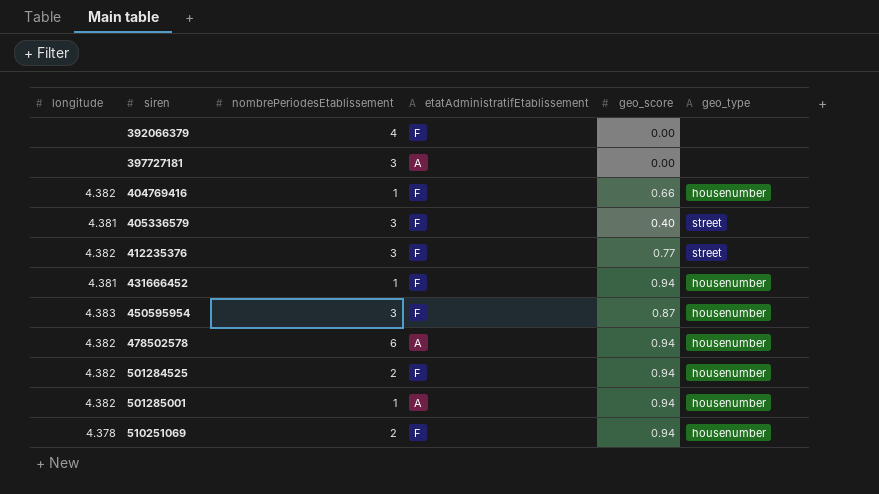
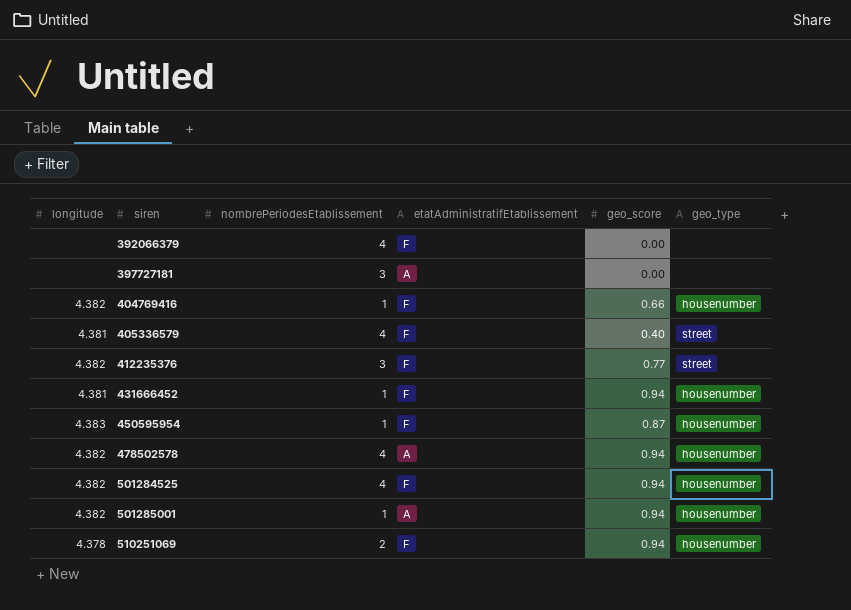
405336579 | nombrePeriodesEtablissement: 3 -> 4
450595954 | nombrePeriodesEtablissement: 3 -> 1
478502578 | nombrePeriodesEtablissement: 6 -> 4
501284525 | nombrePeriodesEtablissement: 2 -> 4

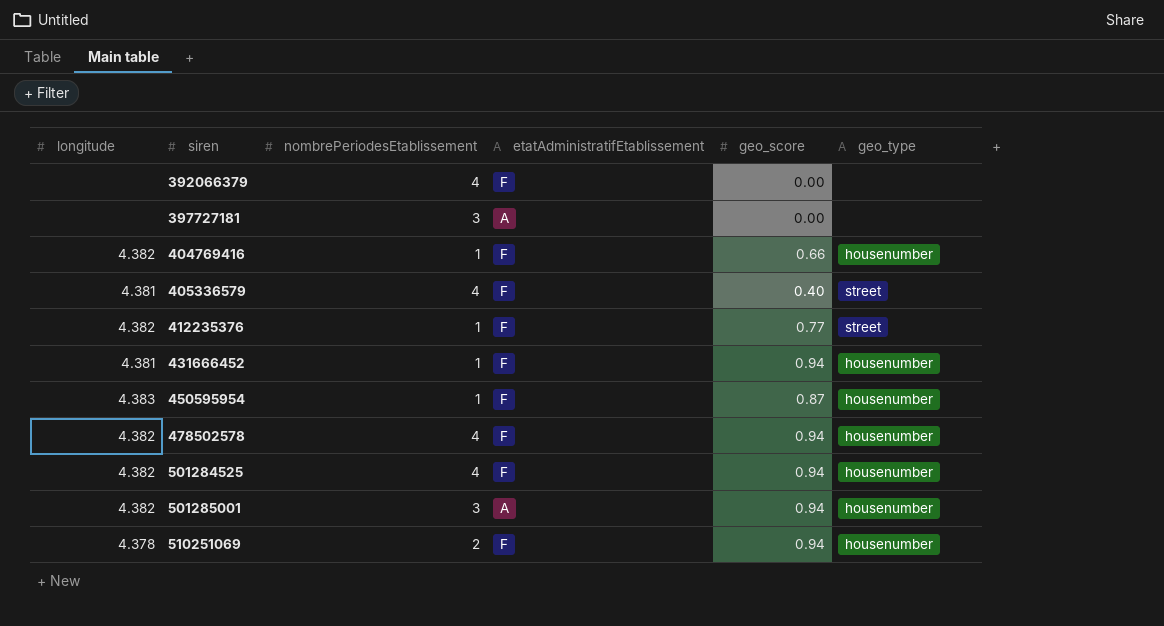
412235376 | nombrePeriodesEtablissement: 3 -> 1
478502578 | etatAdministratifEtablissement: A -> F
501285001 | nombrePeriodesEtablissement: 1 -> 3

